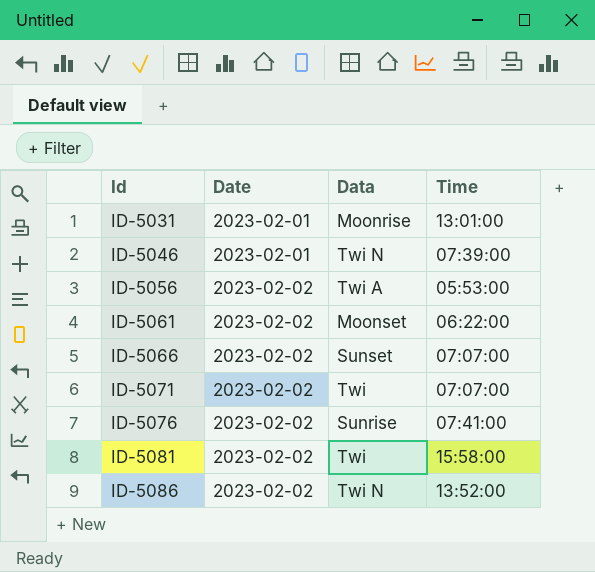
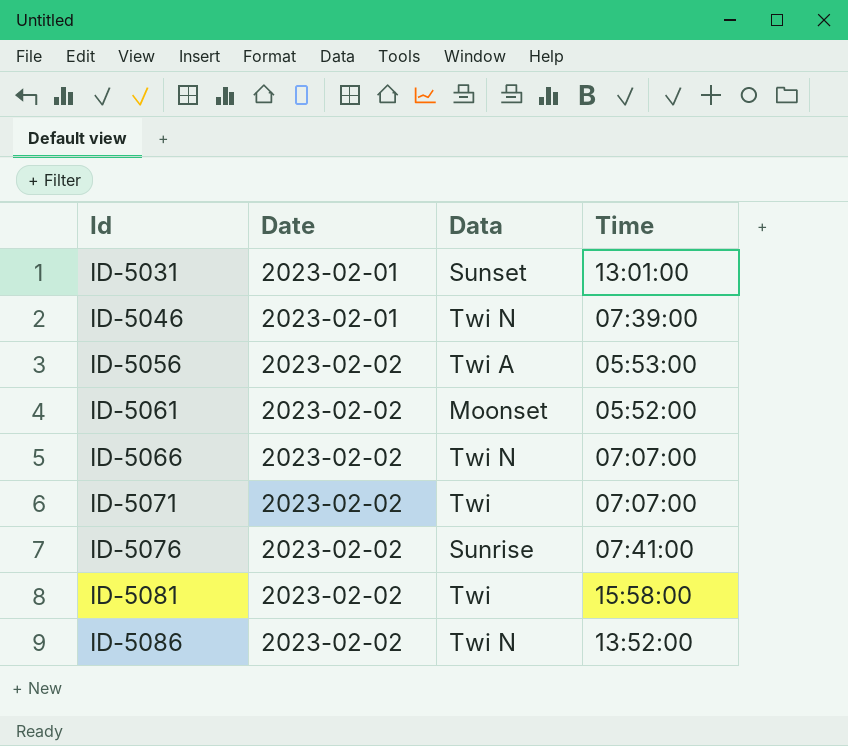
ID-5031 | Data: Moonrise -> Sunset
ID-5061 | Time: 06:22:00 -> 05:52:00
ID-5066 | Data: Sunset -> Twi N

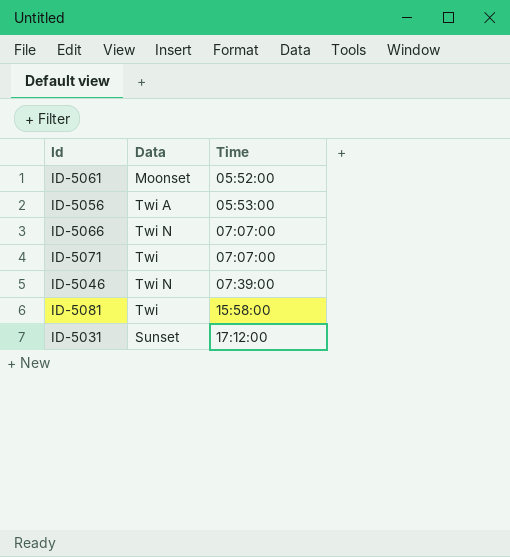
row order: Id ascending -> Time ascending
column Date | position: 2 -> none
row ID-5076: 2023-02-02 | Sunrise | 07:41:00 -> none
row ID-5086: 2023-02-02 | Twi N | 13:52:00 -> none
ID-5031 | Time: 13:01:00 -> 17:12:00

